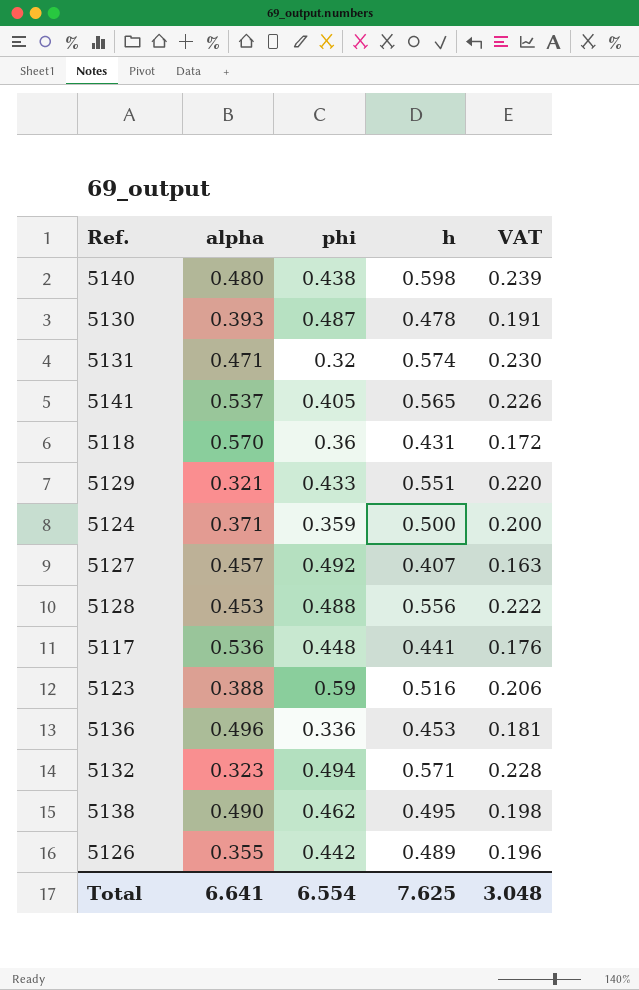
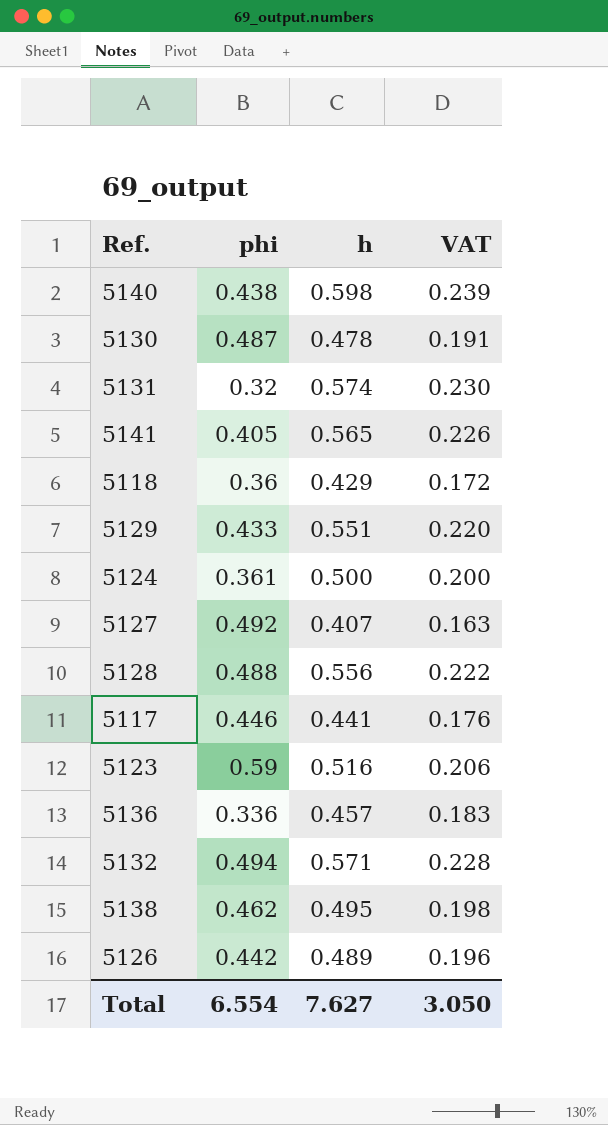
column alpha | position: 2 -> none
5118 | h: 0.431 -> 0.429
5124 | phi: 0.359 -> 0.361
5117 | phi: 0.448 -> 0.446
5136 | h: 0.453 -> 0.457
5136 | VAT: 0.181 -> 0.183
Total | h: 7.625 -> 7.627
Total | VAT: 3.048 -> 3.050

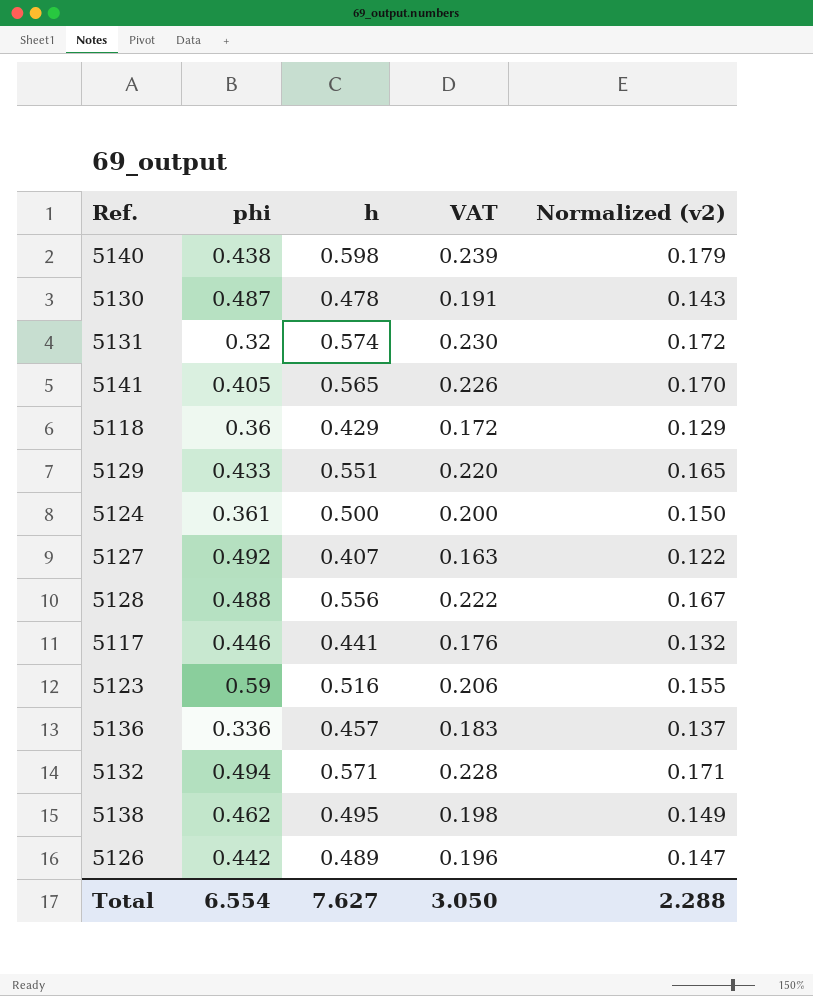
column Normalized (v2) | formula: none -> [h] * 0.3

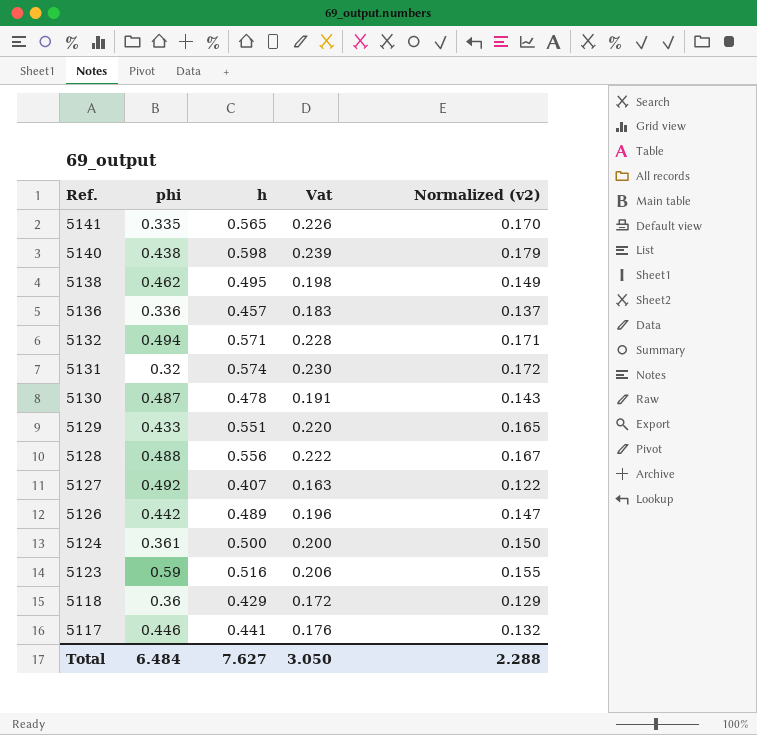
row order: none -> Ref. descending
column name: VAT -> Vat
5141 | phi: 0.405 -> 0.335
Total | phi: 6.554 -> 6.484

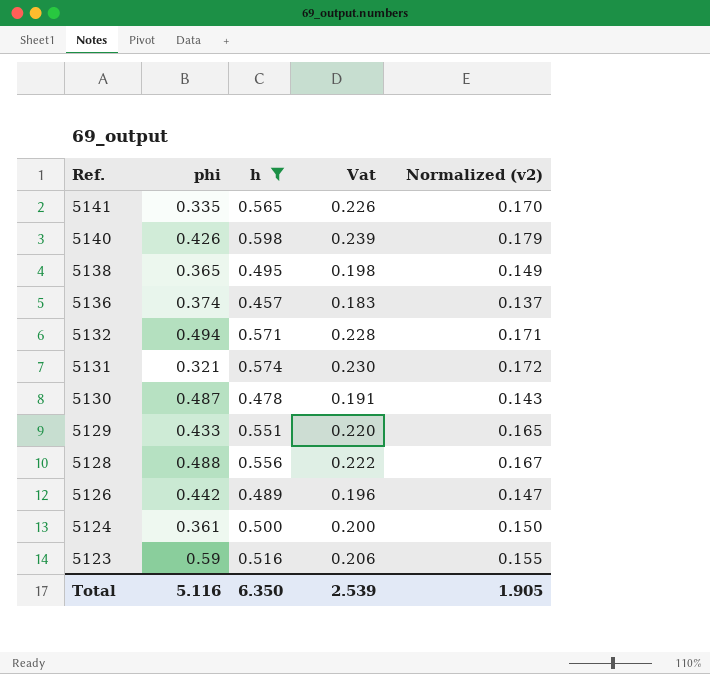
filter: none -> h >= 0.457
5140 | phi: 0.438 -> 0.426
5138 | phi: 0.462 -> 0.365
5136 | phi: 0.336 -> 0.374
5131 | phi: 0.32 -> 0.321
Total | phi: 6.484 -> 5.116
Total | h: 7.627 -> 6.350
Total | Vat: 3.050 -> 2.539
Total | Normalized (v2): 2.288 -> 1.905

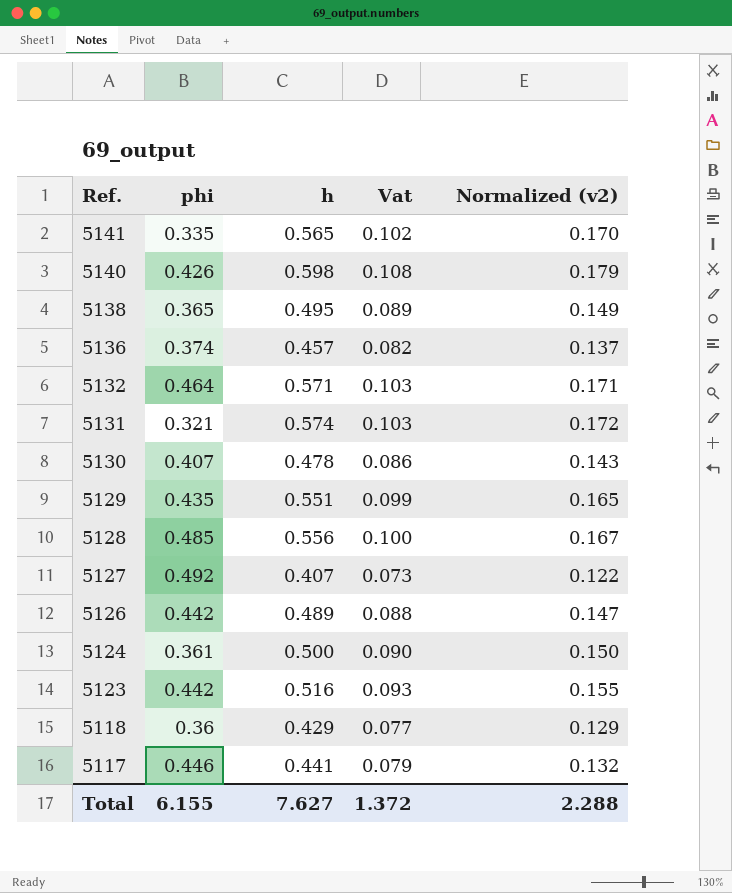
filter: h >= 0.457 -> none
column Vat | formula: [h] * 0.4 -> [h] * 0.18
5132 | phi: 0.494 -> 0.464
5130 | phi: 0.487 -> 0.407
5129 | phi: 0.433 -> 0.435
5128 | phi: 0.488 -> 0.485
5123 | phi: 0.59 -> 0.442
Total | phi: 5.116 -> 6.155
Total | h: 6.350 -> 7.627
Total | Vat: 2.539 -> 1.372
Total | Normalized (v2): 1.905 -> 2.288

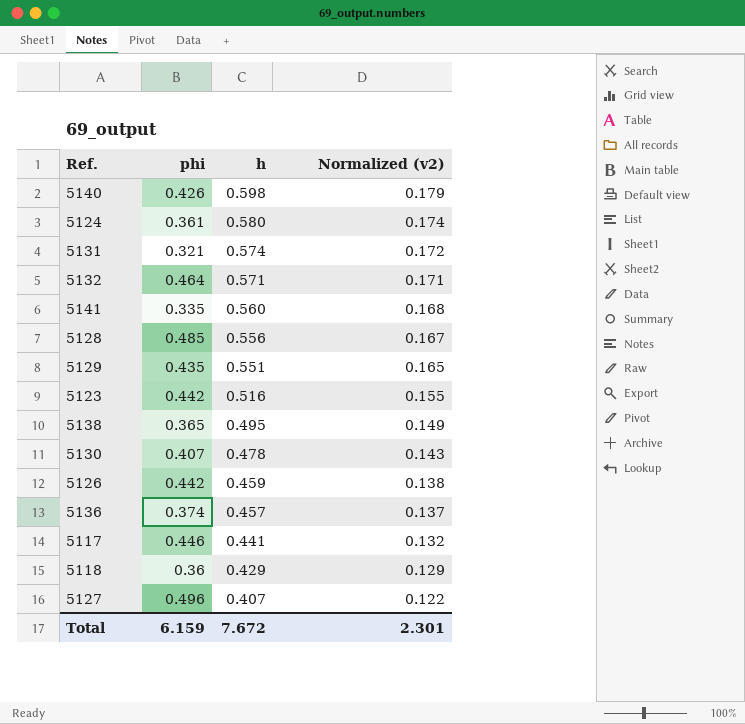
row order: Ref. descending -> h descending
column Vat | formula: [h] * 0.18 -> none
5124 | h: 0.500 -> 0.580
5124 | Normalized (v2): 0.150 -> 0.174
5141 | h: 0.565 -> 0.560
5141 | Normalized (v2): 0.170 -> 0.168
5126 | h: 0.489 -> 0.459
5126 | Normalized (v2): 0.147 -> 0.138
5127 | phi: 0.492 -> 0.496
Total | phi: 6.155 -> 6.159
Total | h: 7.627 -> 7.672
Total | Normalized (v2): 2.288 -> 2.301

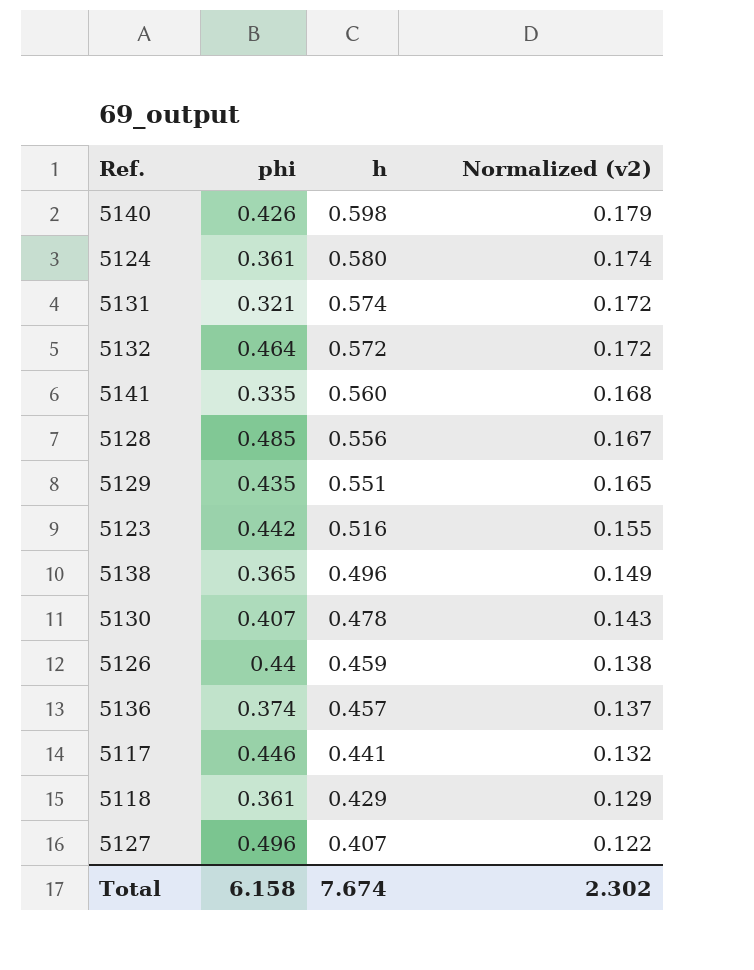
5132 | h: 0.571 -> 0.572
5132 | Normalized (v2): 0.171 -> 0.172
5138 | h: 0.495 -> 0.496
5126 | phi: 0.442 -> 0.44
5118 | phi: 0.36 -> 0.361
Total | phi: 6.159 -> 6.158
Total | h: 7.672 -> 7.674
Total | Normalized (v2): 2.301 -> 2.302

